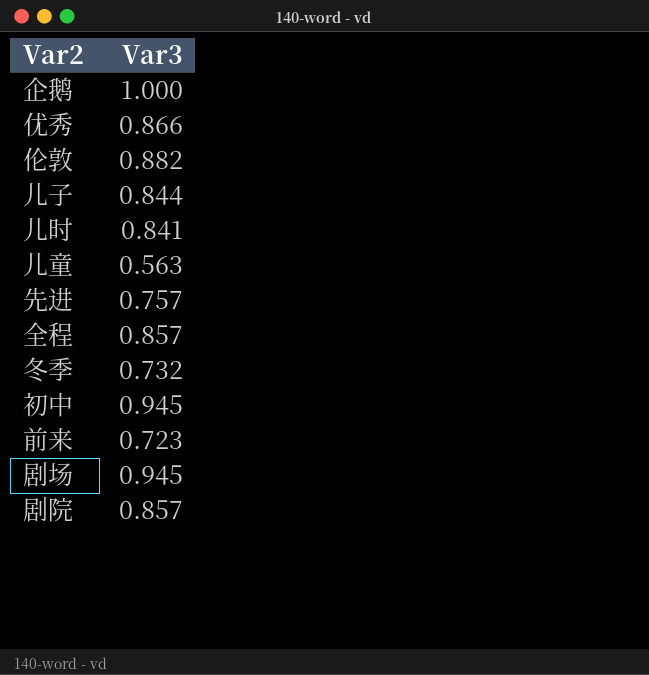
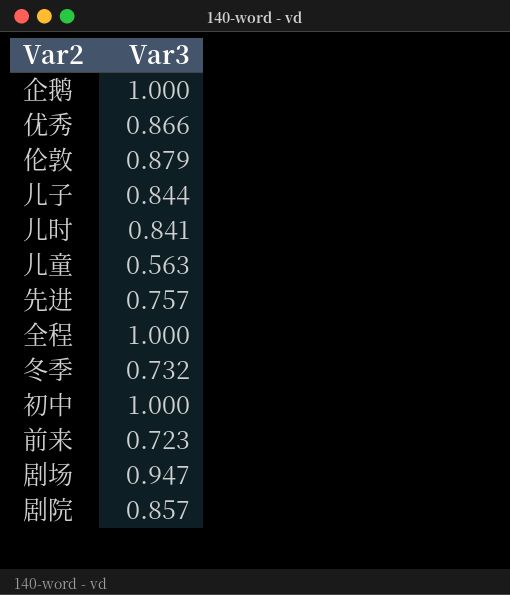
伦敦 | Var3: 0.882 -> 0.879
全程 | Var3: 0.857 -> 1.000
初中 | Var3: 0.945 -> 1.000
剧场 | Var3: 0.945 -> 0.947

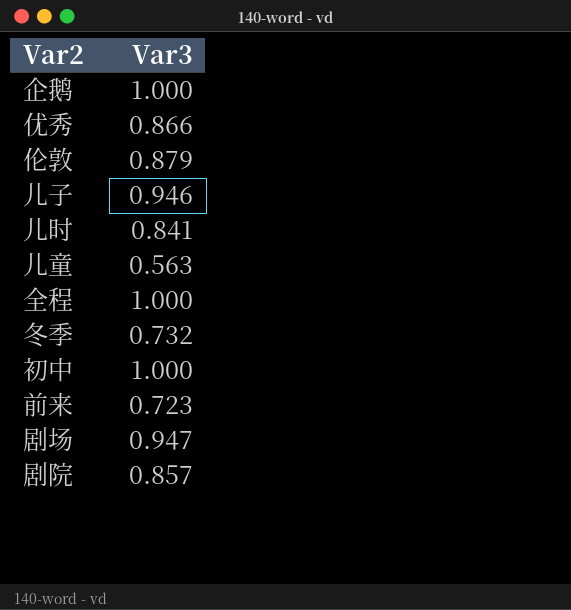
row 先进: 0.757 -> none
儿子 | Var3: 0.844 -> 0.946

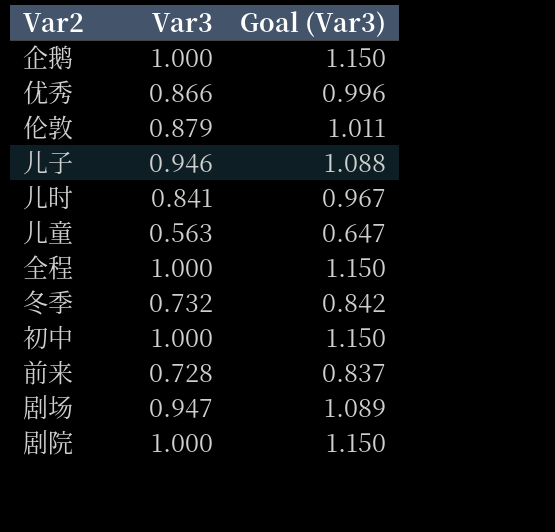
column Goal (Var3) | formula: none -> [Var3] * 1.15
前来 | Var3: 0.723 -> 0.728
剧院 | Var3: 0.857 -> 1.000

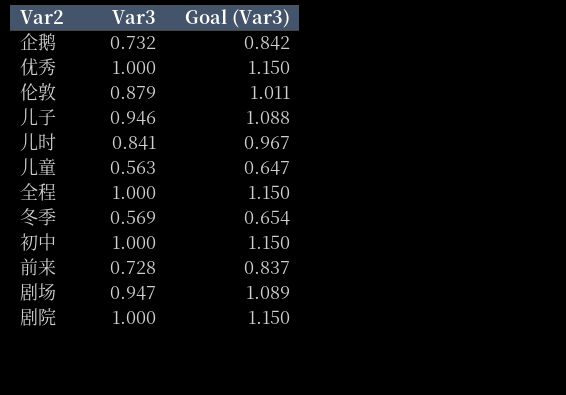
企鹅 | Var3: 1.000 -> 0.732
企鹅 | Goal (Var3): 1.150 -> 0.842
优秀 | Var3: 0.866 -> 1.000
优秀 | Goal (Var3): 0.996 -> 1.150
冬季 | Var3: 0.732 -> 0.569
冬季 | Goal (Var3): 0.842 -> 0.654

